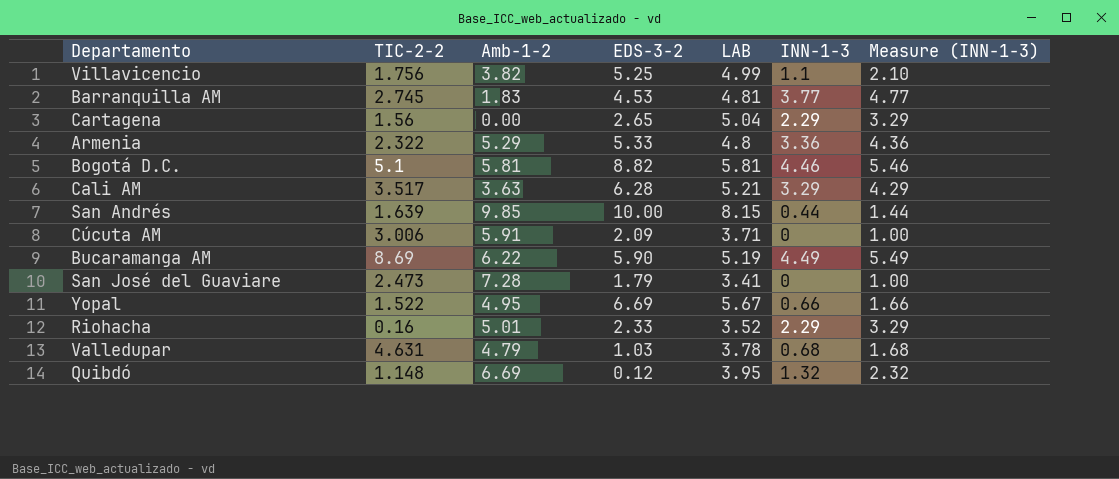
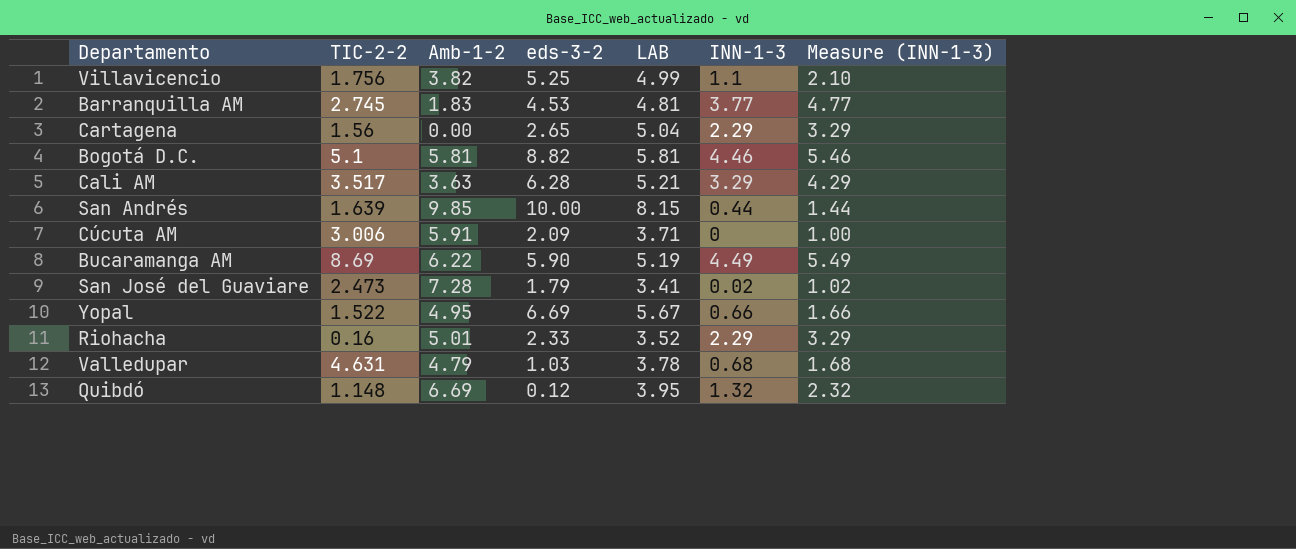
column name: EDS-3-2 -> eds-3-2
row Armenia: 2.322 | 5.29 | 5.33 | 4.8 | 3.36 | 4.36 -> none
San José del Guaviare | INN-1-3: 0 -> 0.02
San José del Guaviare | Measure (INN-1-3): 1.00 -> 1.02

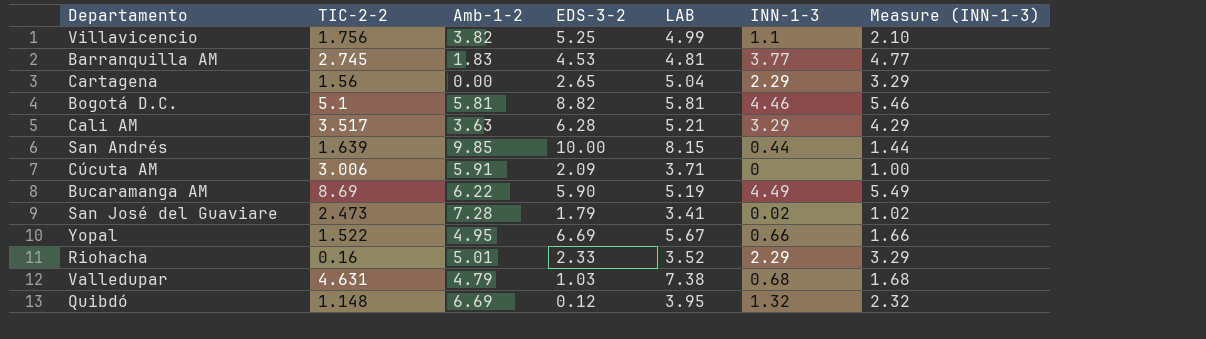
column name: eds-3-2 -> EDS-3-2
Valledupar | LAB: 3.78 -> 7.38

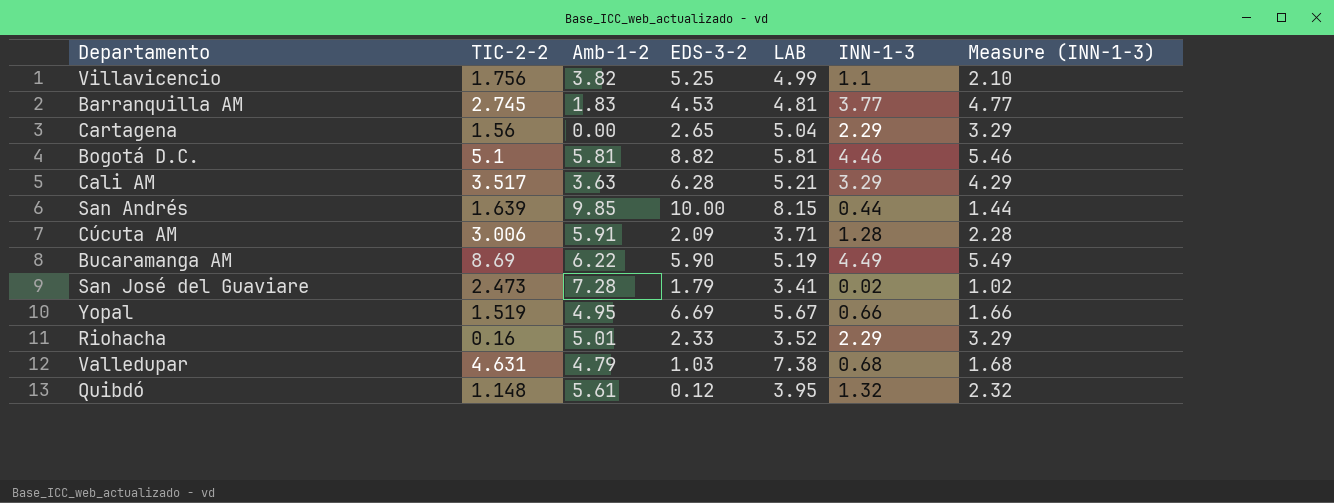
Cúcuta AM | INN-1-3: 0 -> 1.28
Cúcuta AM | Measure (INN-1-3): 1.00 -> 2.28
Yopal | TIC-2-2: 1.522 -> 1.519
Quibdó | Amb-1-2: 6.69 -> 5.61

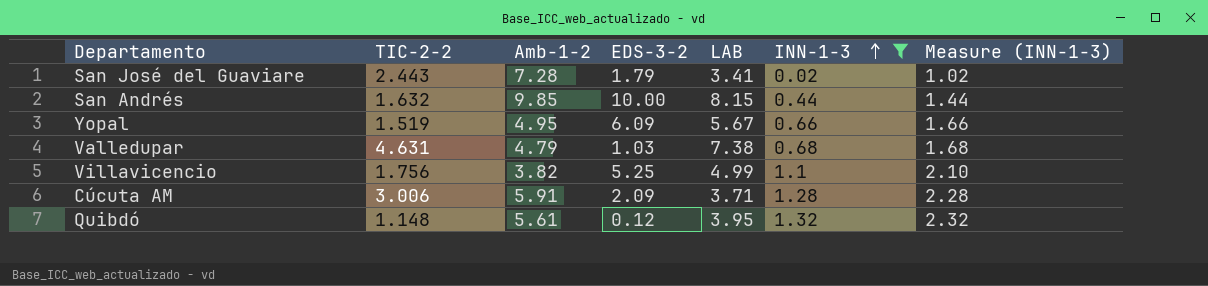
filter: none -> INN-1-3 <= 1.32
row order: none -> INN-1-3 ascending
San José del Guaviare | TIC-2-2: 2.473 -> 2.443
San Andrés | TIC-2-2: 1.639 -> 1.632
Yopal | EDS-3-2: 6.69 -> 6.09

